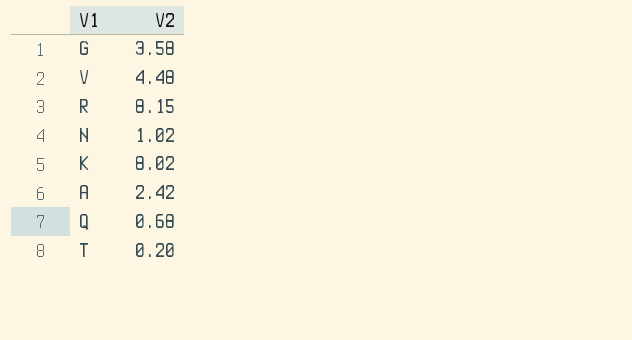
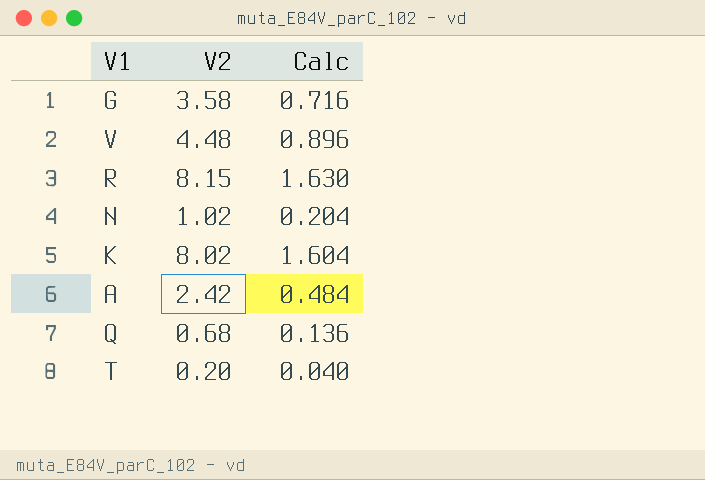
column Calc | formula: none -> [V2] * 0.2

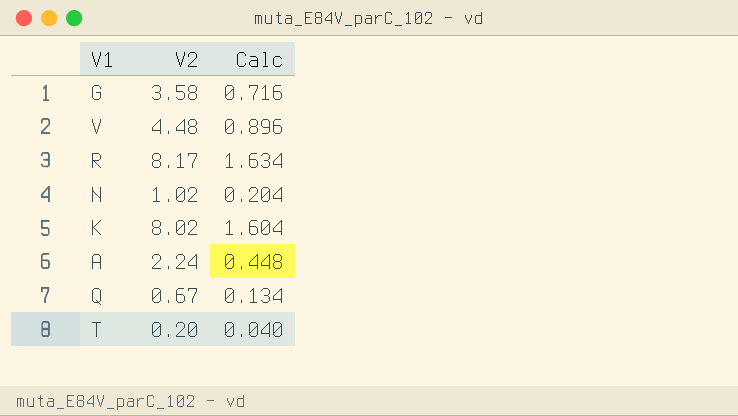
R | V2: 8.15 -> 8.17
R | Calc: 1.630 -> 1.634
A | V2: 2.42 -> 2.24
A | Calc: 0.484 -> 0.448
Q | V2: 0.68 -> 0.67
Q | Calc: 0.136 -> 0.134

